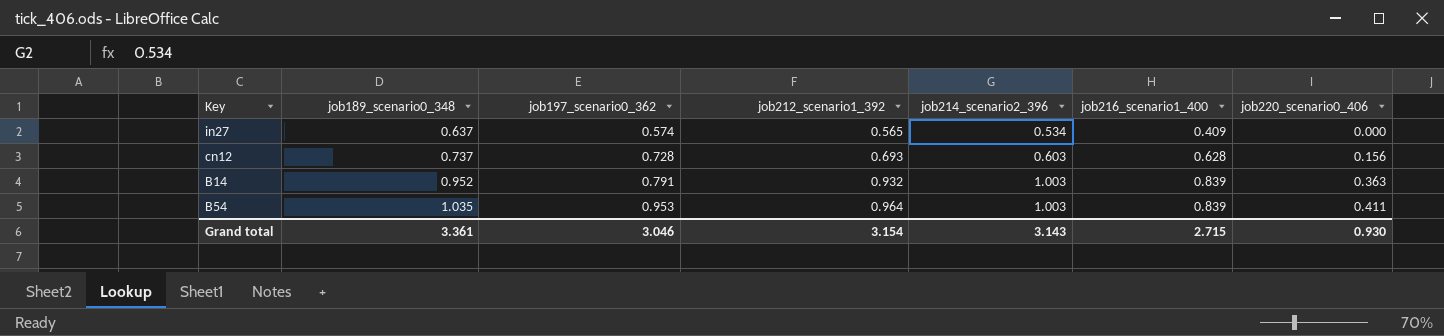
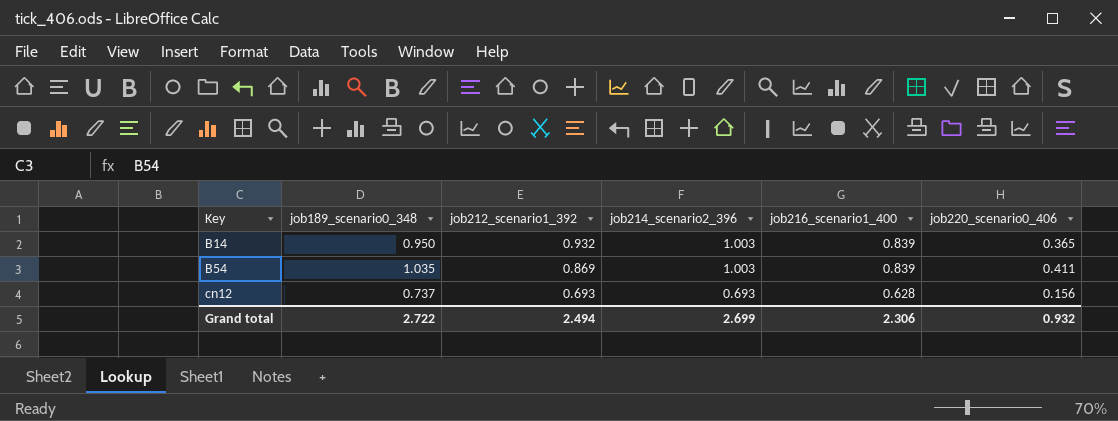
row order: job189_scenario0_348 ascending -> Key ascending
column job197_scenario0_362 | position: 3 -> none
row in27: 0.637 | 0.574 | 0.565 | 0.534 | 0.409 | 0.000 -> none
B14 | job189_scenario0_348: 0.952 -> 0.950
B14 | job220_scenario0_406: 0.363 -> 0.365
B54 | job212_scenario1_392: 0.964 -> 0.869
cn12 | job214_scenario2_396: 0.603 -> 0.693
Grand total | job189_scenario0_348: 3.361 -> 2.722
Grand total | job212_scenario1_392: 3.154 -> 2.494
Grand total | job214_scenario2_396: 3.143 -> 2.699
Grand total | job216_scenario1_400: 2.715 -> 2.306
Grand total | job220_scenario0_406: 0.930 -> 0.932

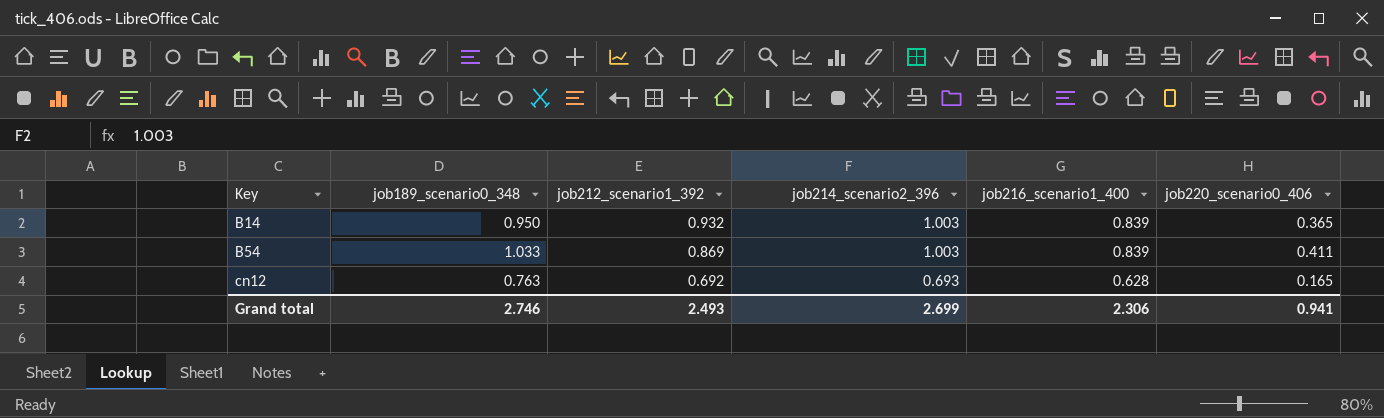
B54 | job189_scenario0_348: 1.035 -> 1.033
cn12 | job189_scenario0_348: 0.737 -> 0.763
cn12 | job212_scenario1_392: 0.693 -> 0.692
cn12 | job220_scenario0_406: 0.156 -> 0.165
Grand total | job189_scenario0_348: 2.722 -> 2.746
Grand total | job212_scenario1_392: 2.494 -> 2.493
Grand total | job220_scenario0_406: 0.932 -> 0.941

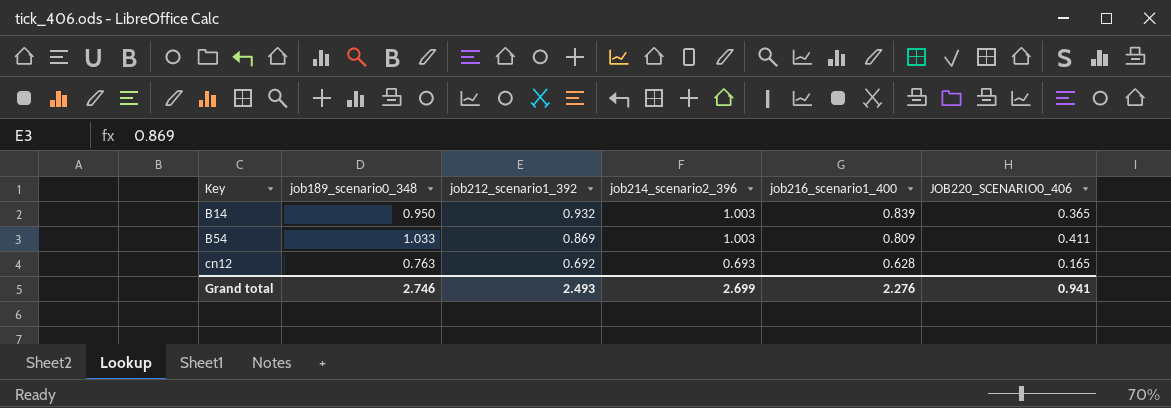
column name: job220_scenario0_406 -> JOB220_SCENARIO0_406
B54 | job216_scenario1_400: 0.839 -> 0.809
Grand total | job216_scenario1_400: 2.306 -> 2.276

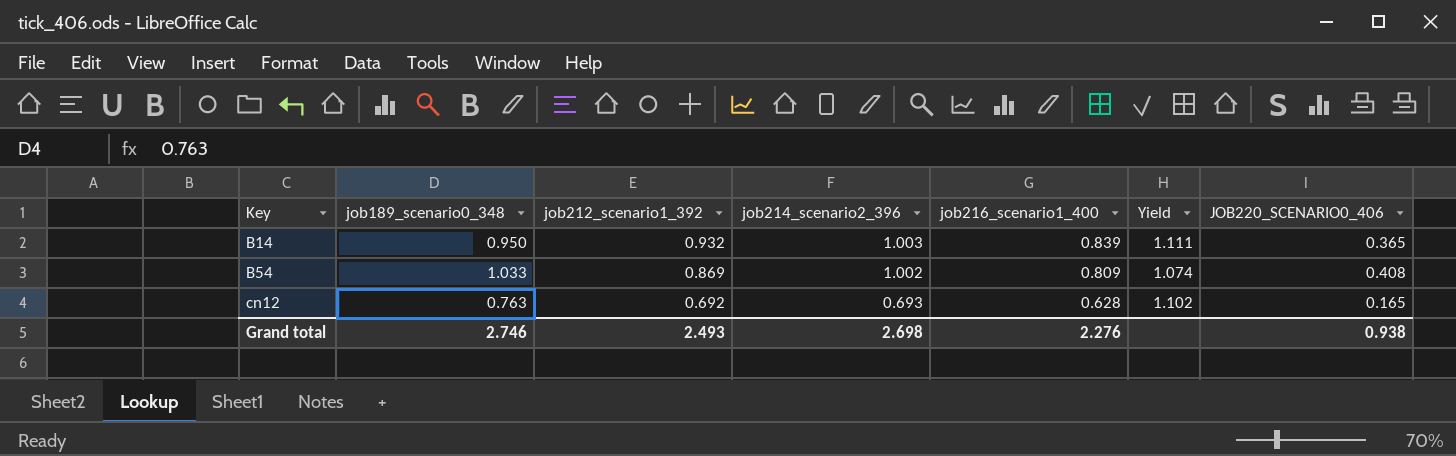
column Yield | formula: none -> [job212_scenario1_392] / [job216_scenario1_400]
B54 | job214_scenario2_396: 1.003 -> 1.002
B54 | JOB220_SCENARIO0_406: 0.411 -> 0.408
Grand total | job214_scenario2_396: 2.699 -> 2.698
Grand total | JOB220_SCENARIO0_406: 0.941 -> 0.938

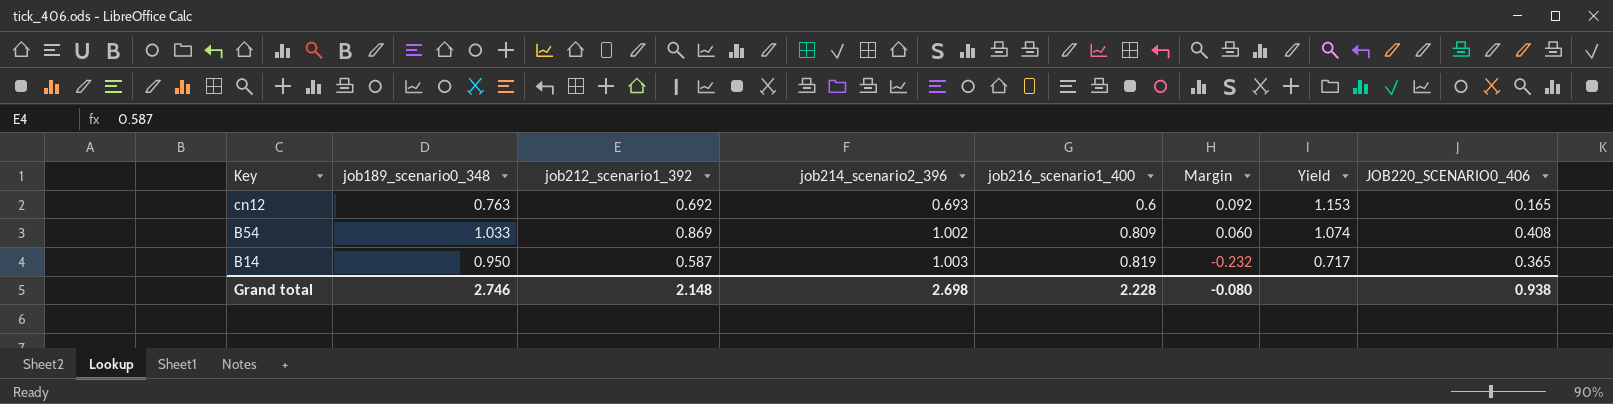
row order: Key ascending -> Key descending
column Margin | formula: none -> [job212_scenario1_392] - [job216_scenario1_400]
cn12 | job216_scenario1_400: 0.628 -> 0.6
cn12 | Yield: 1.102 -> 1.153
B14 | job212_scenario1_392: 0.932 -> 0.587
B14 | job216_scenario1_400: 0.839 -> 0.819
B14 | Yield: 1.111 -> 0.717
Grand total | job212_scenario1_392: 2.493 -> 2.148
Grand total | job216_scenario1_400: 2.276 -> 2.228

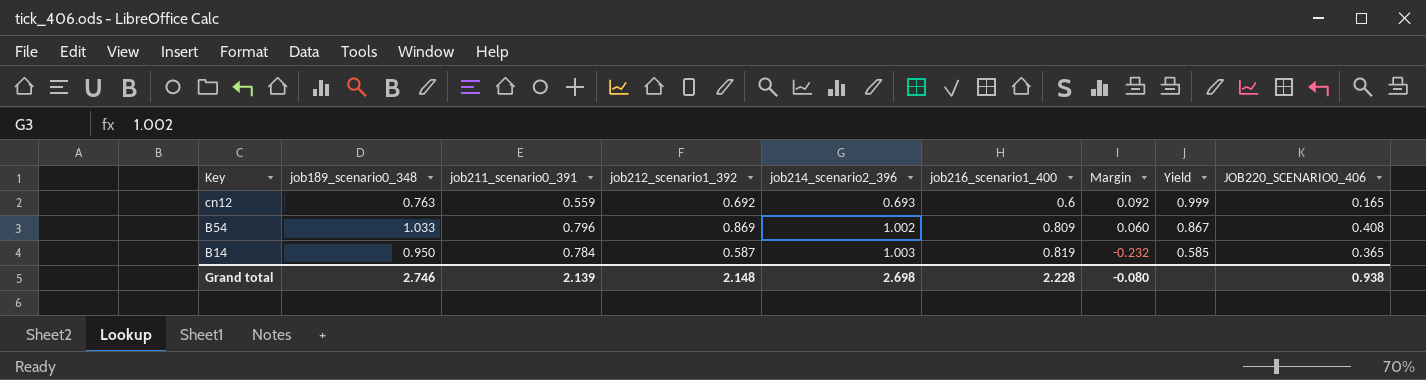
column job211_scenario0_391 | position: none -> 3
column Yield | formula: [job212_scenario1_392] / [job216_scenario1_400] -> [job212_scenario1_392] / [job214_scenario2_396]

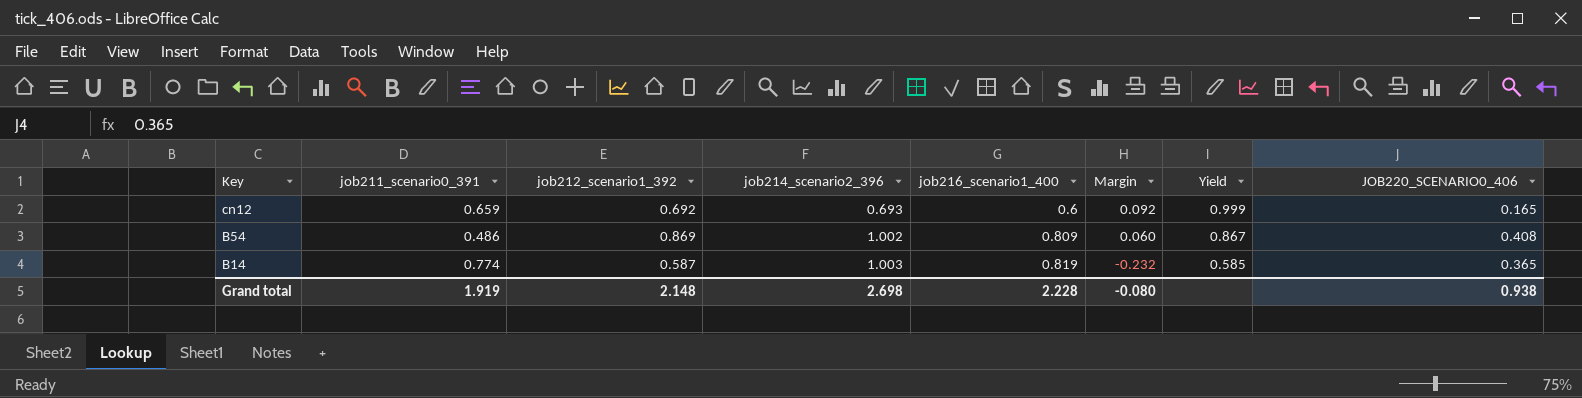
column job189_scenario0_348 | position: 2 -> none
cn12 | job211_scenario0_391: 0.559 -> 0.659
B54 | job211_scenario0_391: 0.796 -> 0.486
B14 | job211_scenario0_391: 0.784 -> 0.774
Grand total | job211_scenario0_391: 2.139 -> 1.919

